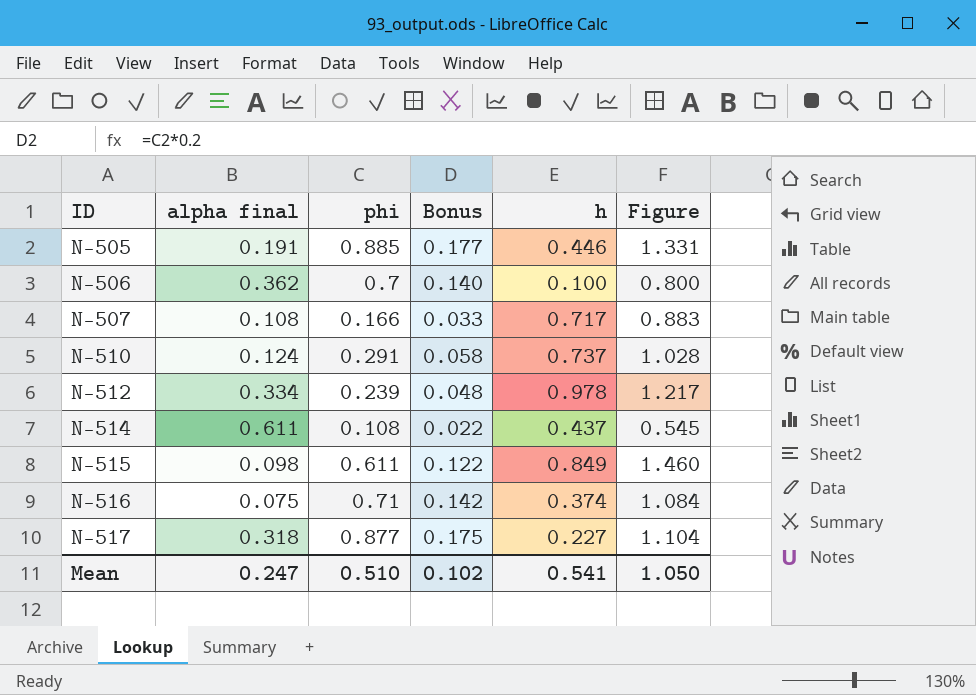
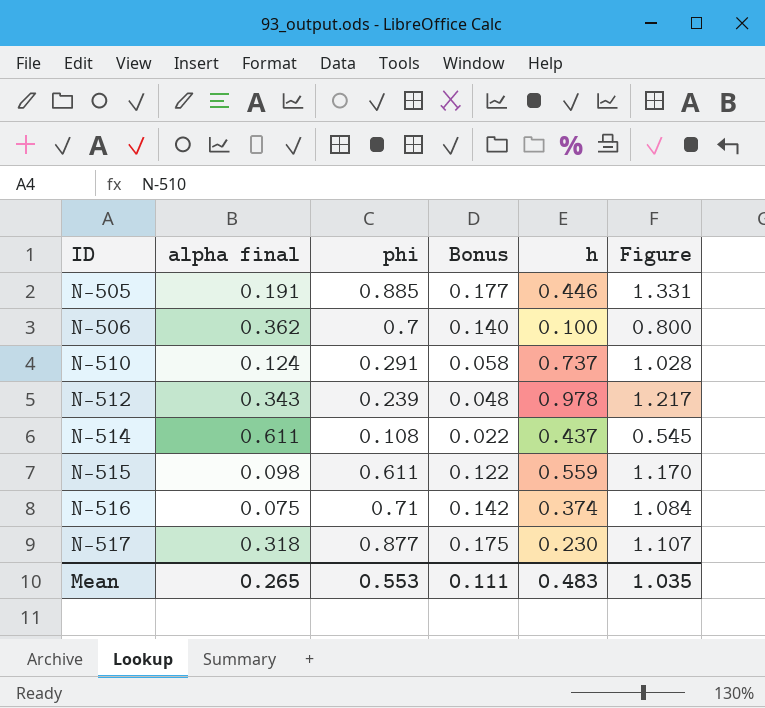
row N-507: 0.108 | 0.166 | 0.033 | 0.717 | 0.883 -> none
N-512 | alpha final: 0.334 -> 0.343
N-515 | h: 0.849 -> 0.559
N-515 | Figure: 1.460 -> 1.170
N-517 | h: 0.227 -> 0.230
N-517 | Figure: 1.104 -> 1.107
Mean | alpha final: 0.247 -> 0.265
Mean | phi: 0.510 -> 0.553
Mean | Bonus: 0.102 -> 0.111
Mean | h: 0.541 -> 0.483
Mean | Figure: 1.050 -> 1.035

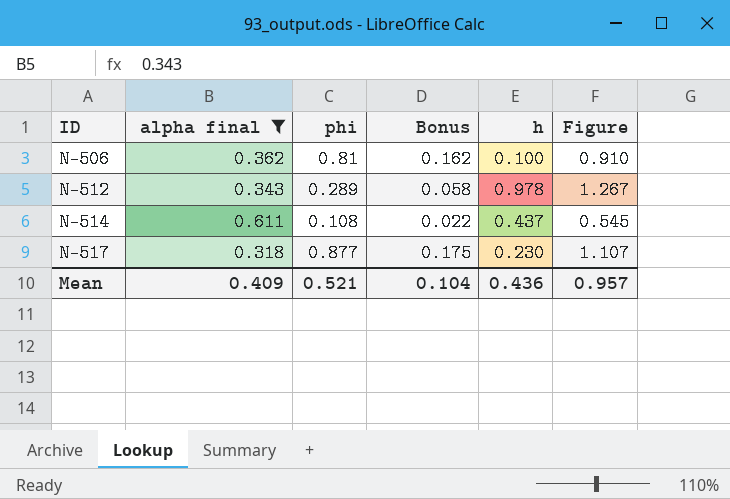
filter: none -> alpha final >= 0.318
N-506 | phi: 0.7 -> 0.81
N-506 | Bonus: 0.140 -> 0.162
N-506 | Figure: 0.800 -> 0.910
N-512 | phi: 0.239 -> 0.289
N-512 | Bonus: 0.048 -> 0.058
N-512 | Figure: 1.217 -> 1.267
Mean | alpha final: 0.265 -> 0.409
Mean | phi: 0.553 -> 0.521
Mean | Bonus: 0.111 -> 0.104
Mean | h: 0.483 -> 0.436
Mean | Figure: 1.035 -> 0.957

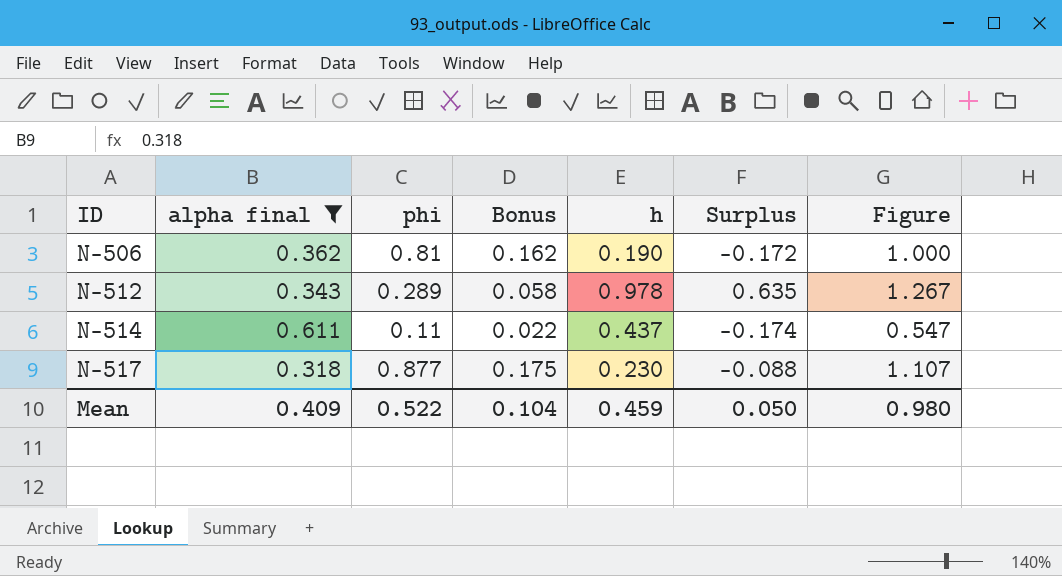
column Surplus | formula: none -> [h] - [alpha final]
N-506 | h: 0.100 -> 0.190
N-506 | Figure: 0.910 -> 1.000
N-514 | phi: 0.108 -> 0.11
N-514 | Figure: 0.545 -> 0.547
Mean | phi: 0.521 -> 0.522
Mean | h: 0.436 -> 0.459
Mean | Figure: 0.957 -> 0.980

